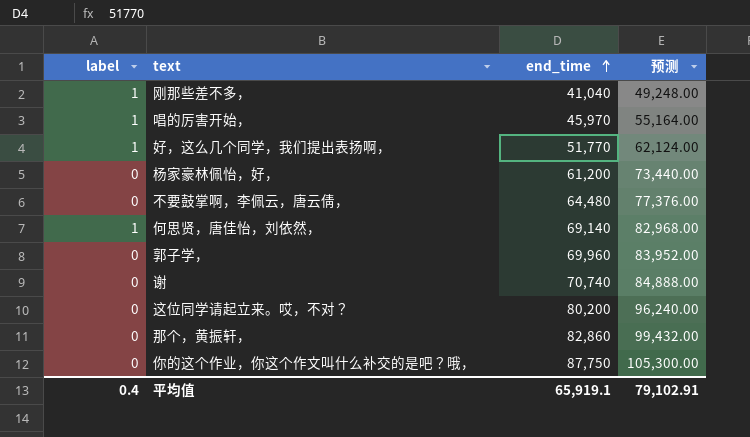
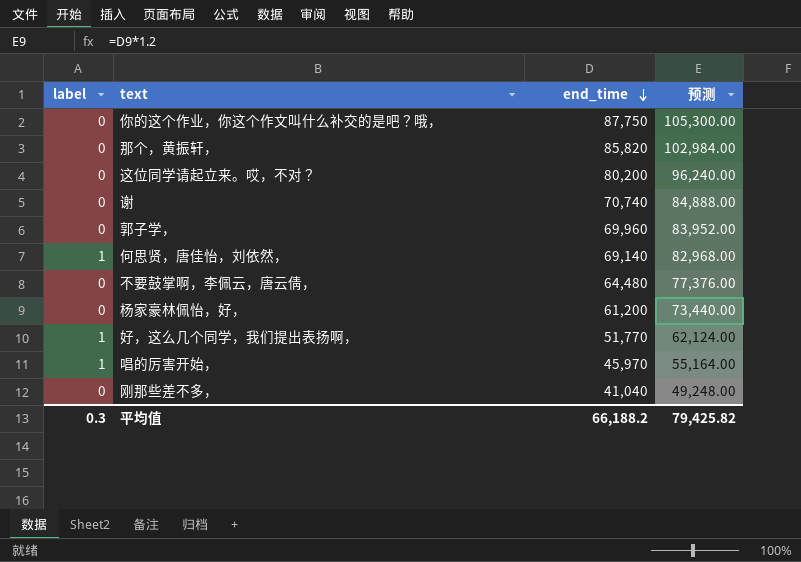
row order: end_time ascending -> end_time descending
那个，黄振轩， | end_time: 82,860 -> 85,820
那个，黄振轩， | 预测: 99,432.00 -> 102,984.00
刚那些差不多， | label: 1 -> 0
平均值 | label: 0.4 -> 0.3
平均值 | end_time: 65,919.1 -> 66,188.2
平均值 | 预测: 79,102.91 -> 79,425.82

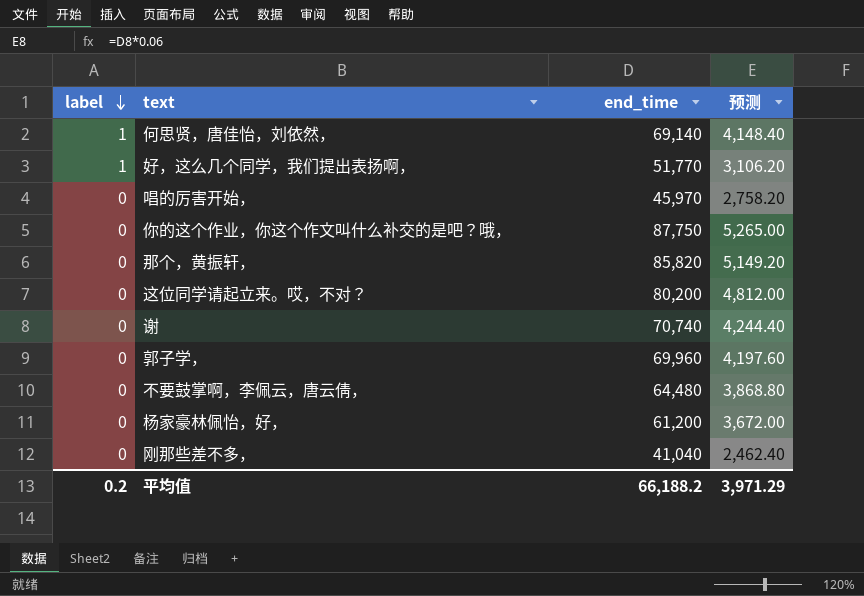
row order: end_time descending -> label descending
column 预测 | formula: [end_time] * 1.2 -> [end_time] * 0.06
唱的厉害开始， | label: 1 -> 0
平均值 | label: 0.3 -> 0.2
平均值 | 预测: 79,425.82 -> 3,971.29

